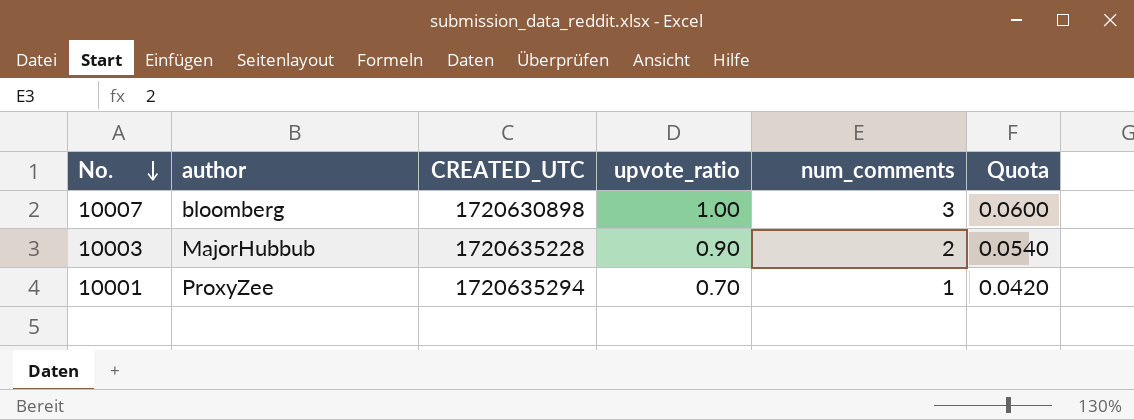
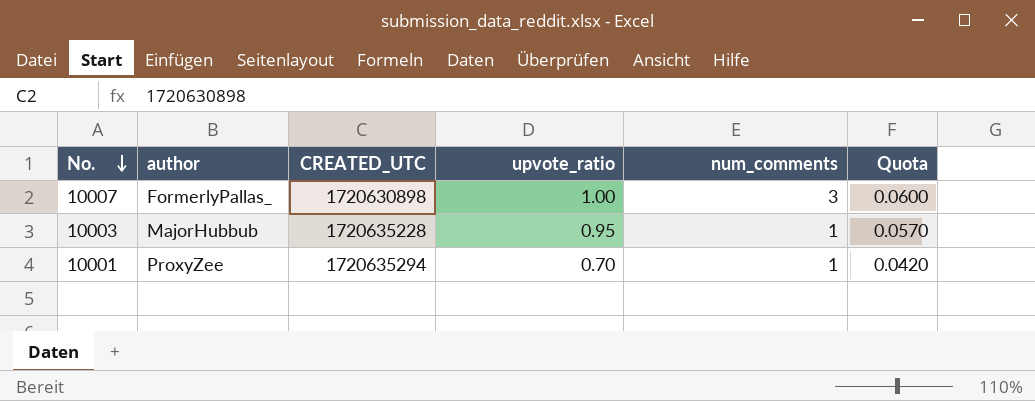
10007 | author: bloomberg -> FormerlyPallas_
10003 | upvote_ratio: 0.90 -> 0.95
10003 | num_comments: 2 -> 1
10003 | Quota: 0.0540 -> 0.0570

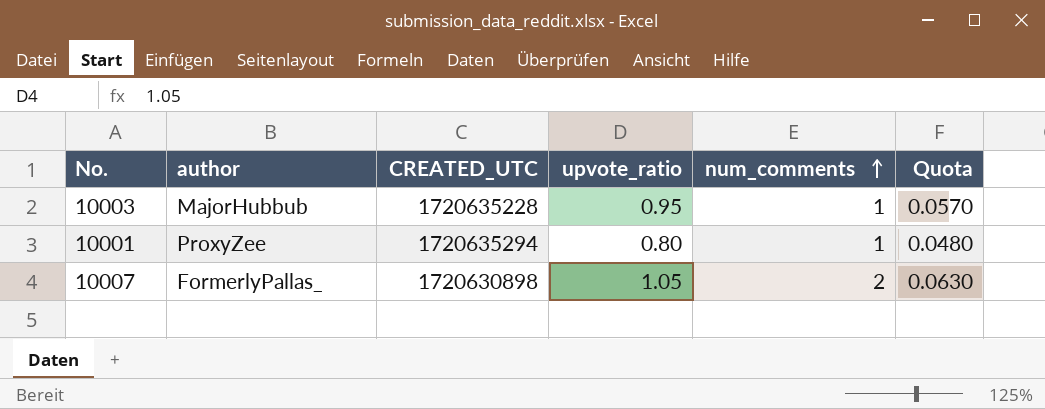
row order: No. descending -> num_comments ascending
10001 | upvote_ratio: 0.70 -> 0.80
10001 | Quota: 0.0420 -> 0.0480
10007 | upvote_ratio: 1.00 -> 1.05
10007 | num_comments: 3 -> 2
10007 | Quota: 0.0600 -> 0.0630

